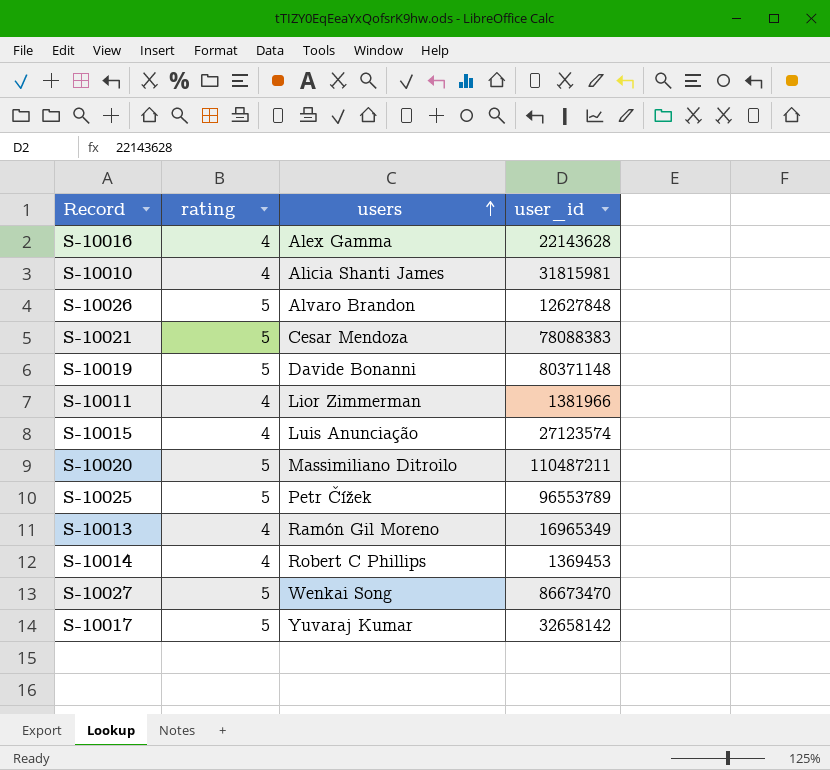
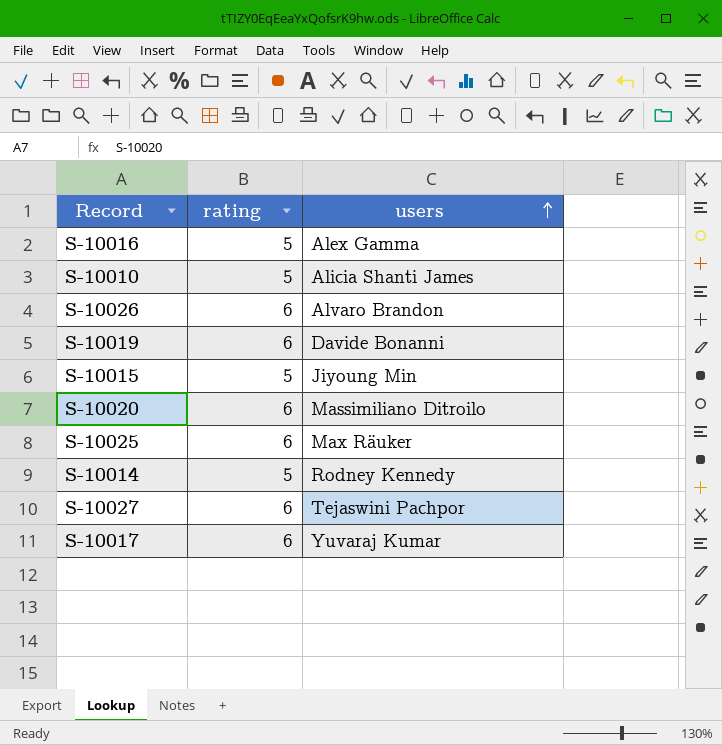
column user_id | position: 4 -> none
row S-10021: 5 | Cesar Mendoza | 78088383 -> none
row S-10011: 4 | Lior Zimmerman | 1381966 -> none
row S-10013: 4 | Ramón Gil Moreno | 16965349 -> none
S-10016 | rating: 4 -> 5
S-10010 | rating: 4 -> 5
S-10026 | rating: 5 -> 6
S-10019 | rating: 5 -> 6
S-10015 | rating: 4 -> 5
S-10015 | users: Luis Anunciação -> Jiyoung Min
S-10020 | rating: 5 -> 6
S-10025 | rating: 5 -> 6
S-10025 | users: Petr Čížek -> Max Räuker
S-10014 | rating: 4 -> 5
S-10014 | users: Robert C Phillips -> Rodney Kennedy
S-10027 | rating: 5 -> 6
S-10027 | users: Wenkai Song -> Tejaswini Pachpor
S-10017 | rating: 5 -> 6

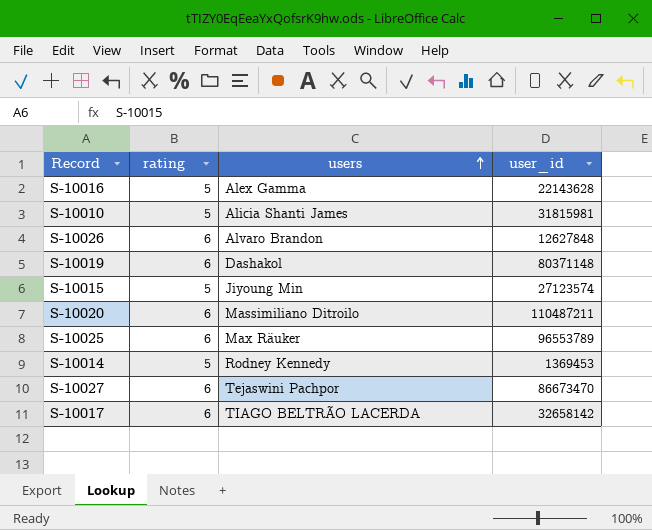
column user_id | position: none -> 4
S-10019 | users: Davide Bonanni -> Dashakol
S-10017 | users: Yuvaraj Kumar -> TIAGO BELTRÃO LACERDA

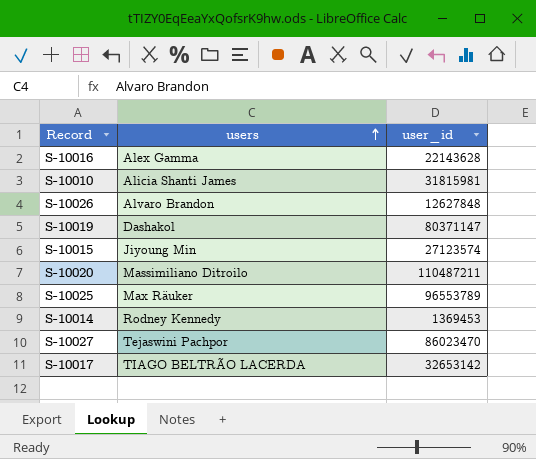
column rating | position: 2 -> none
S-10019 | user_id: 80371148 -> 80371147
S-10027 | user_id: 86673470 -> 86023470
S-10017 | user_id: 32658142 -> 32653142

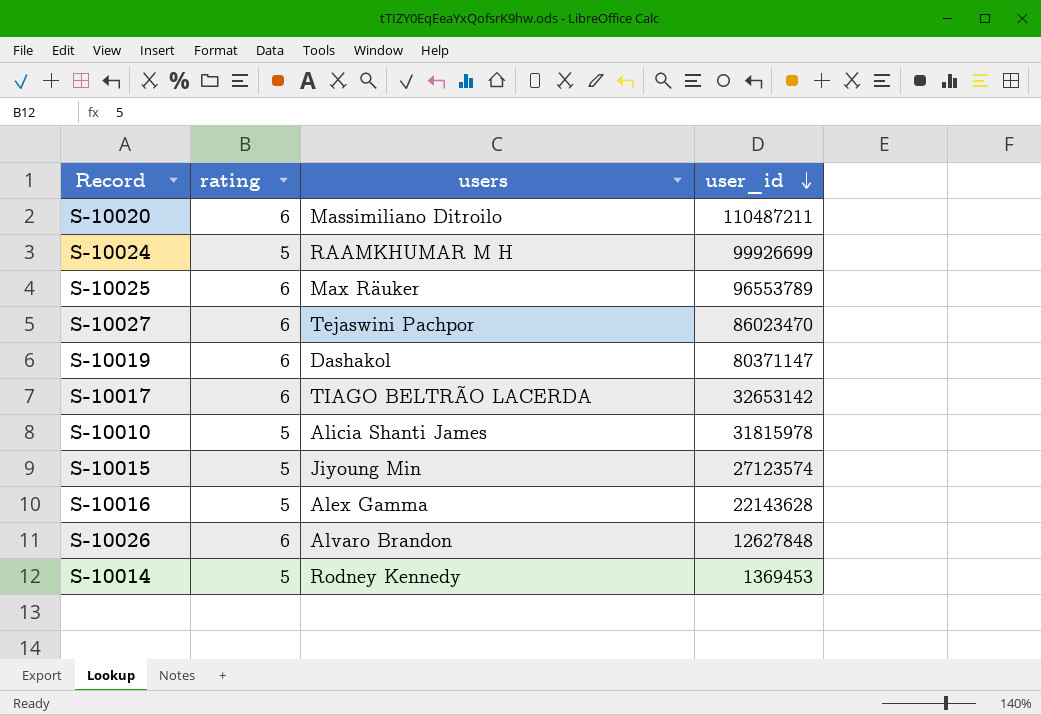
row order: users ascending -> user_id descending
column rating | position: none -> 2
row S-10024: none -> 5 | RAAMKHUMAR M H | 99926699
S-10010 | user_id: 31815981 -> 31815978

